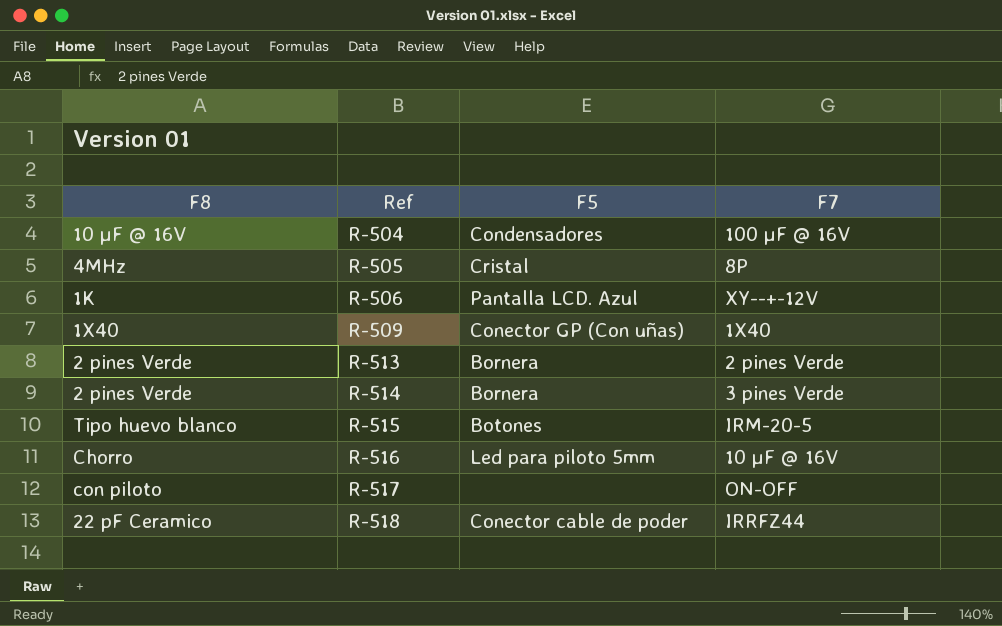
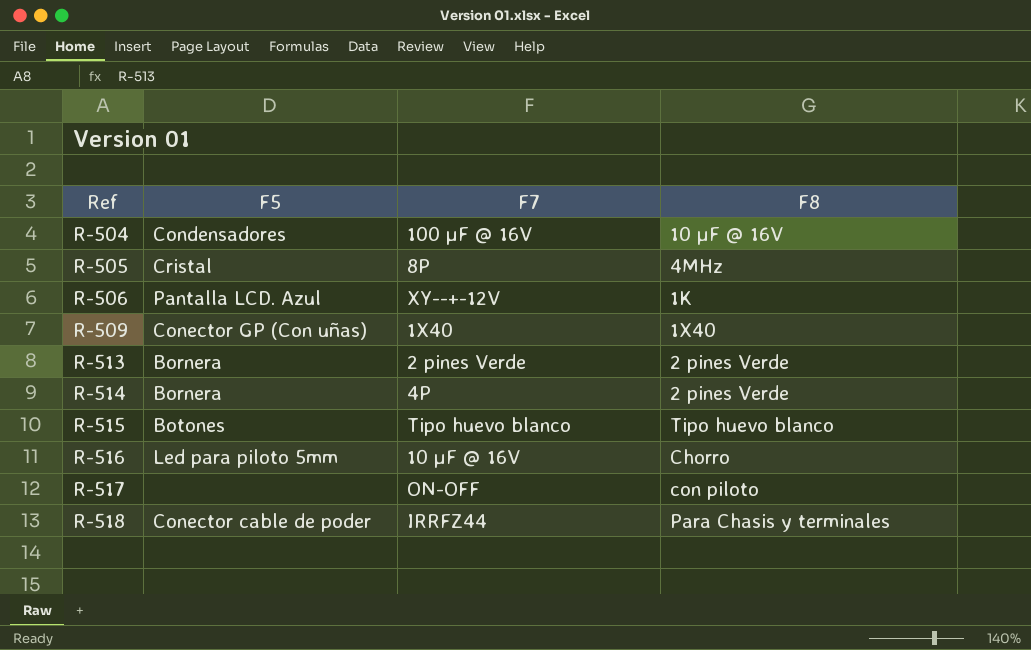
column F8 | position: 1 -> 4
R-514 | F7: 3 pines Verde -> 4P
R-515 | F7: IRM-20-5 -> Tipo huevo blanco
R-518 | F8: 22 pF Ceramico -> Para Chasis y terminales

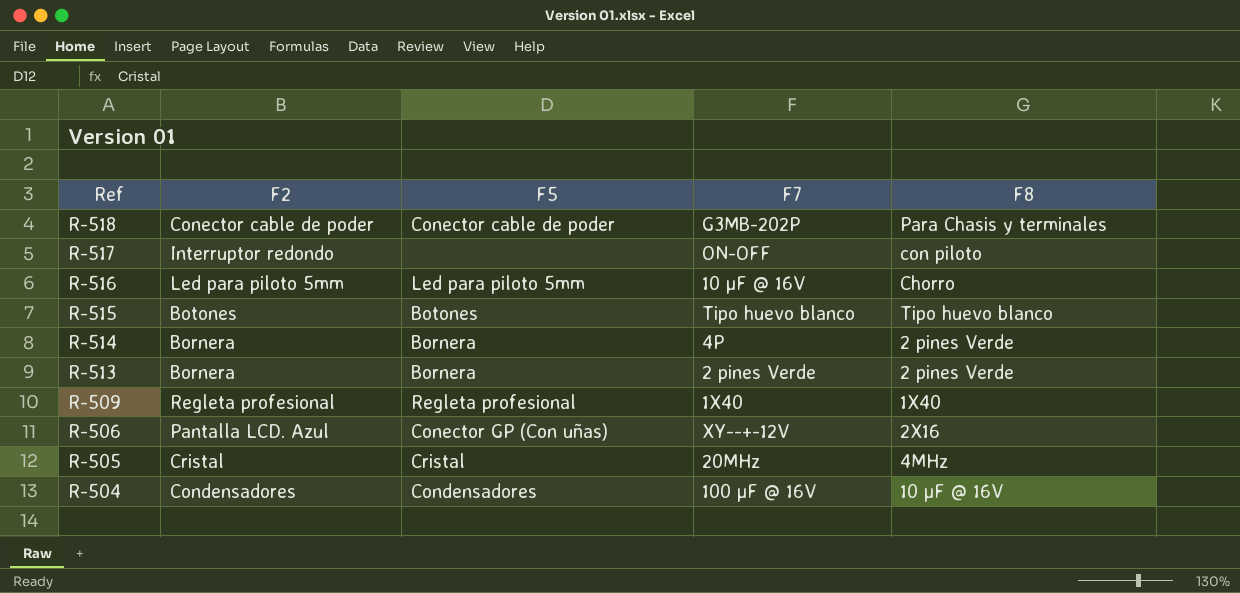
row order: Ref ascending -> Ref descending
column F2 | position: none -> 2
R-518 | F7: IRRFZ44 -> G3MB-202P
R-509 | F5: Conector GP (Con uñas) -> Regleta profesional
R-506 | F5: Pantalla LCD. Azul -> Conector GP (Con uñas)
R-506 | F8: 1K -> 2X16
R-505 | F7: 8P -> 20MHz

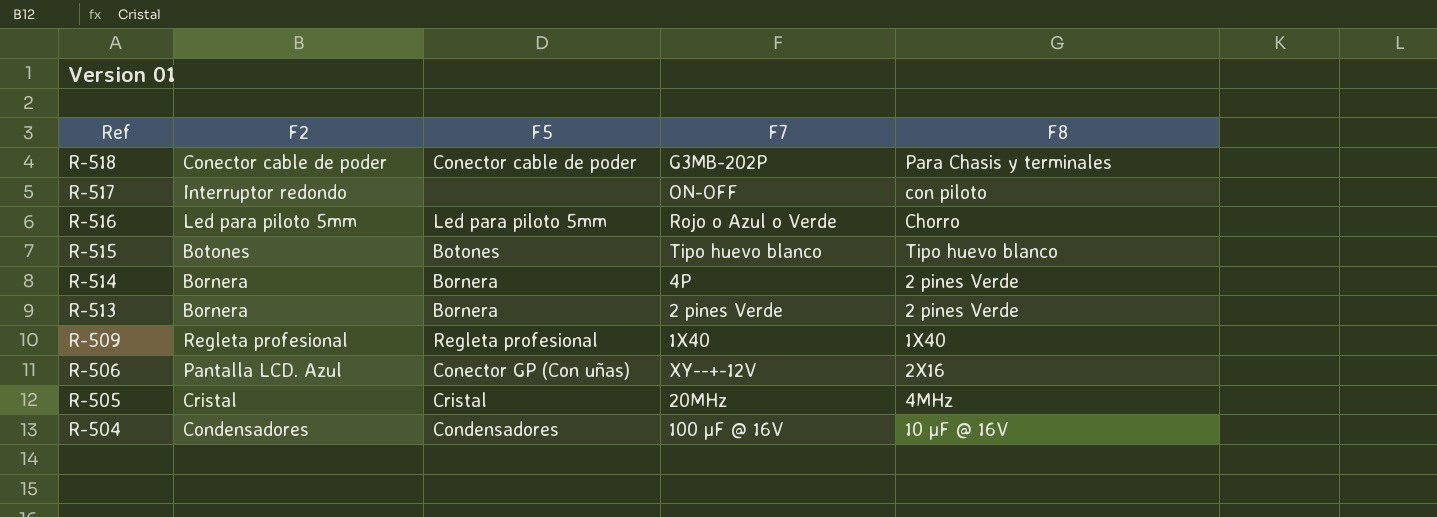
R-516 | F7: 10 µF @ 16V -> Rojo o Azul o Verde

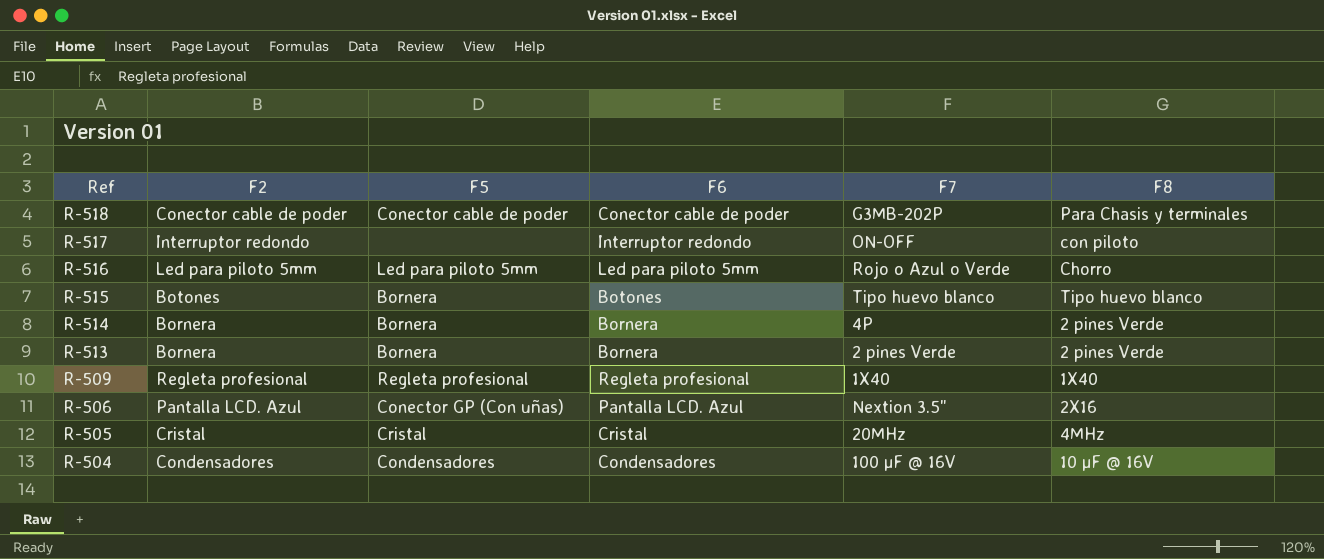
column F6 | position: none -> 4
R-515 | F5: Botones -> Bornera
R-506 | F7: XY--+-12V -> Nextion 3.5"

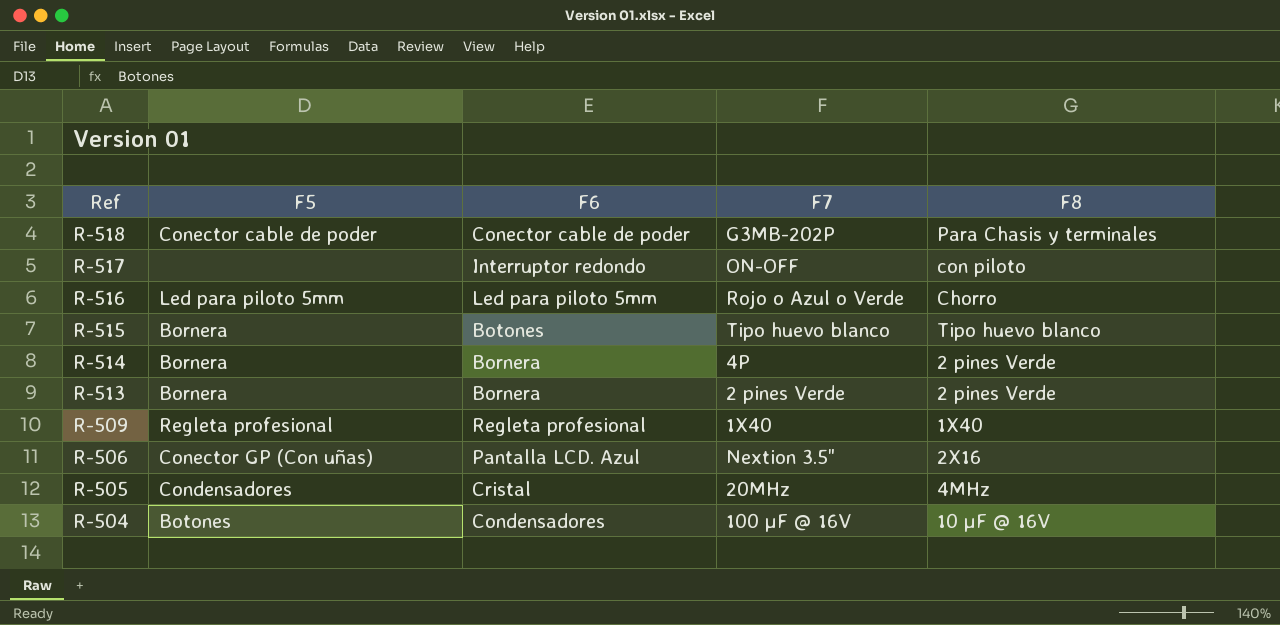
column F2 | position: 2 -> none
R-505 | F5: Cristal -> Condensadores
R-504 | F5: Condensadores -> Botones

